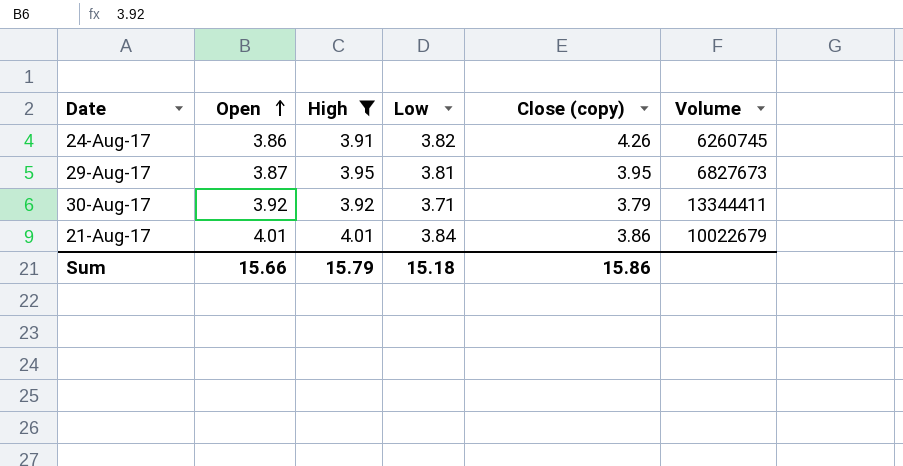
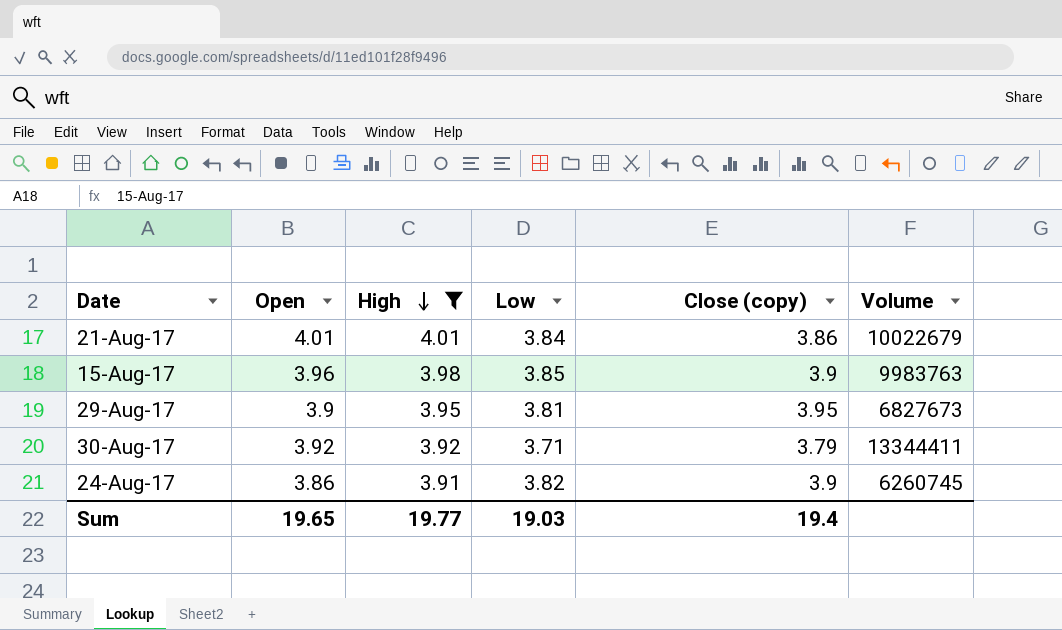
row order: Open ascending -> High descending
row 15-Aug-17: none -> 3.96 | 3.98 | 3.85 | 3.9 | 9983763
29-Aug-17 | Open: 3.87 -> 3.9
24-Aug-17 | Close (copy): 4.26 -> 3.9
Sum | Open: 15.66 -> 19.65
Sum | High: 15.79 -> 19.77
Sum | Low: 15.18 -> 19.03
Sum | Close (copy): 15.86 -> 19.4

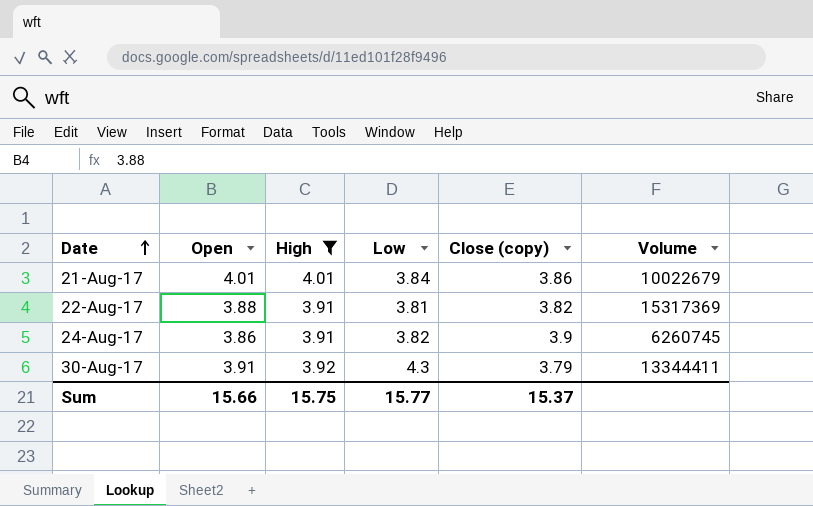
row order: High descending -> Date ascending
row 15-Aug-17: 3.96 | 3.98 | 3.85 | 3.9 | 9983763 -> none
row 29-Aug-17: 3.9 | 3.95 | 3.81 | 3.95 | 6827673 -> none
row 22-Aug-17: none -> 3.88 | 3.91 | 3.81 | 3.82 | 15317369
30-Aug-17 | Open: 3.92 -> 3.91
30-Aug-17 | Low: 3.71 -> 4.3
Sum | Open: 19.65 -> 15.66
Sum | High: 19.77 -> 15.75
Sum | Low: 19.03 -> 15.77
Sum | Close (copy): 19.4 -> 15.37

